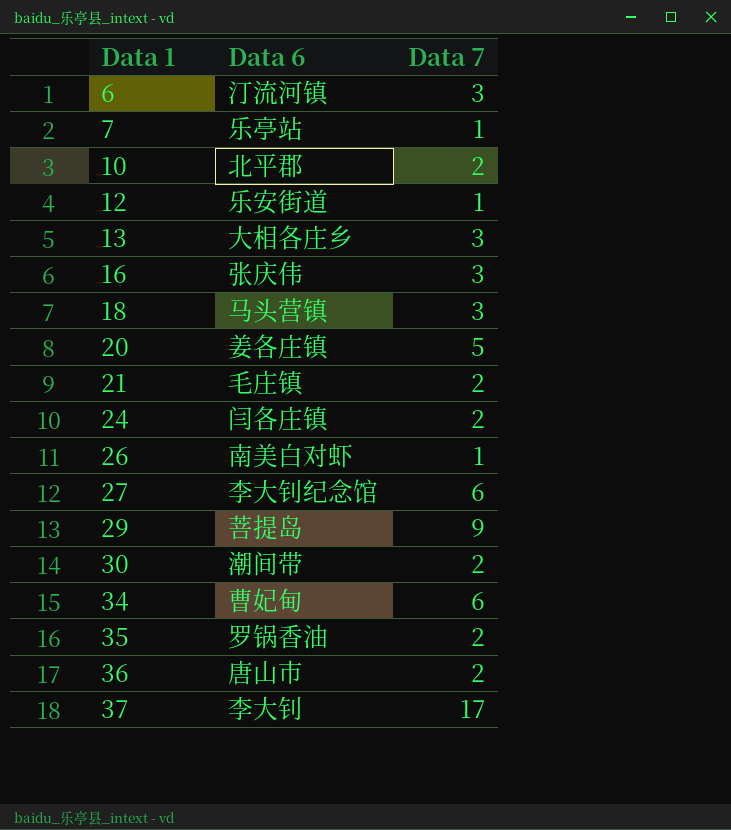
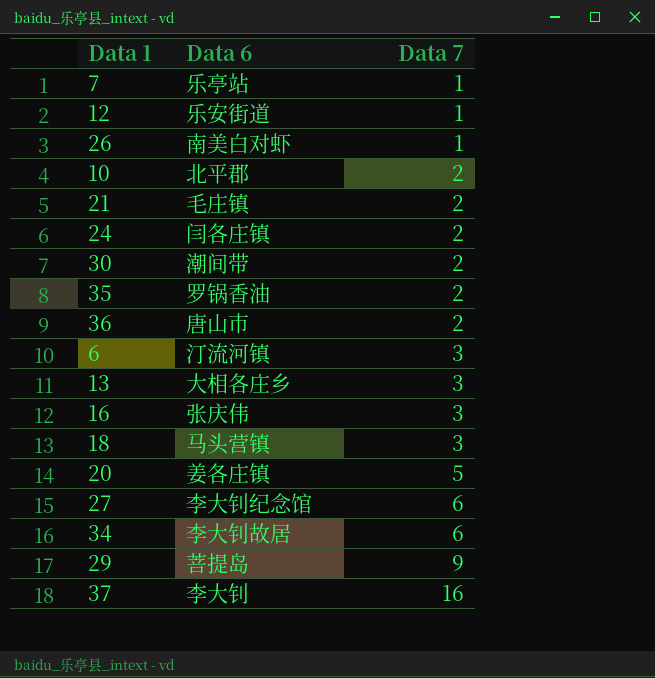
row order: Data 1 ascending -> Data 7 ascending
34 | Data 6: 曹妃甸 -> 李大钊故居
37 | Data 7: 17 -> 16

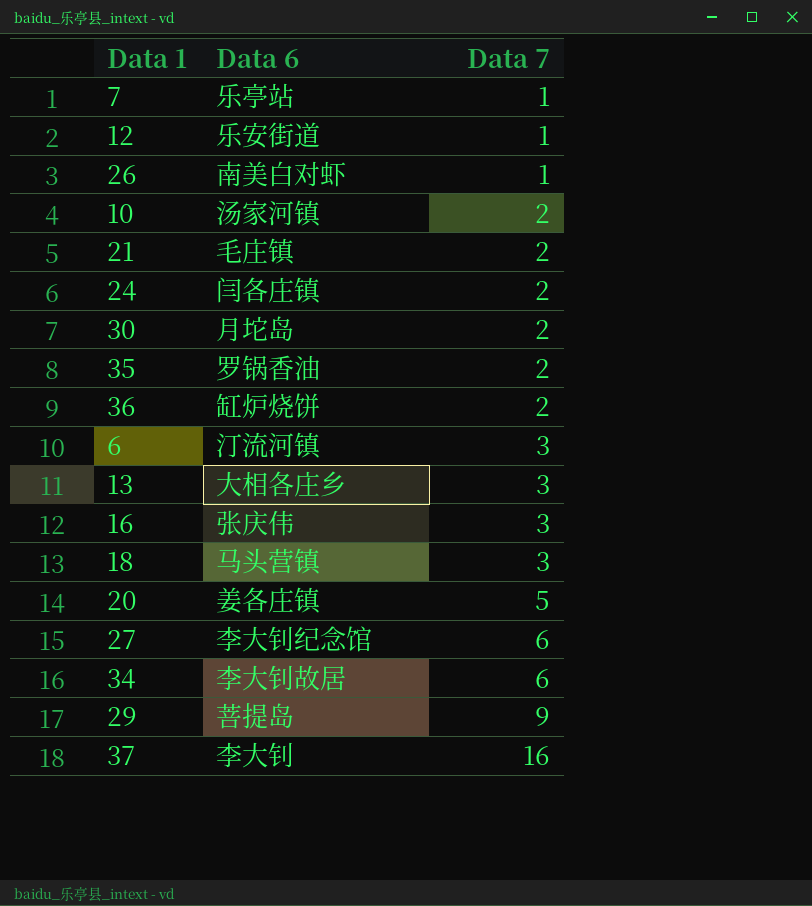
10 | Data 6: 北平郡 -> 汤家河镇
30 | Data 6: 潮间带 -> 月坨岛
36 | Data 6: 唐山市 -> 缸炉烧饼

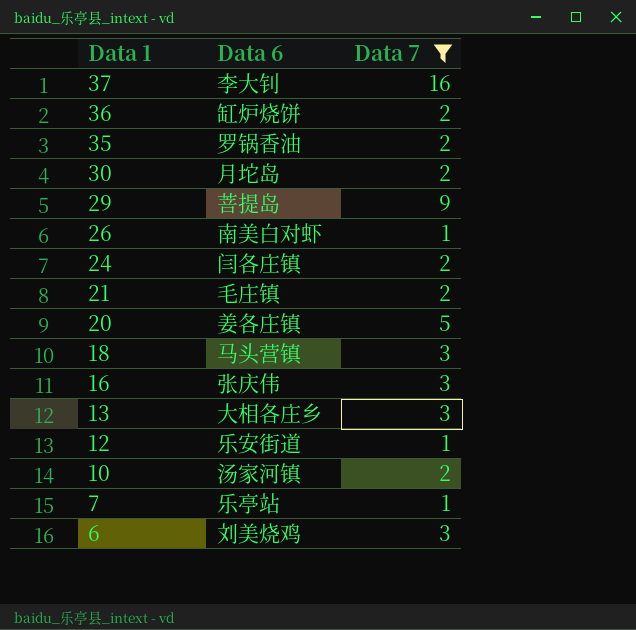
filter: none -> Data 7 != 6
row order: Data 7 ascending -> Data 1 descending
6 | Data 6: 汀流河镇 -> 刘美烧鸡

